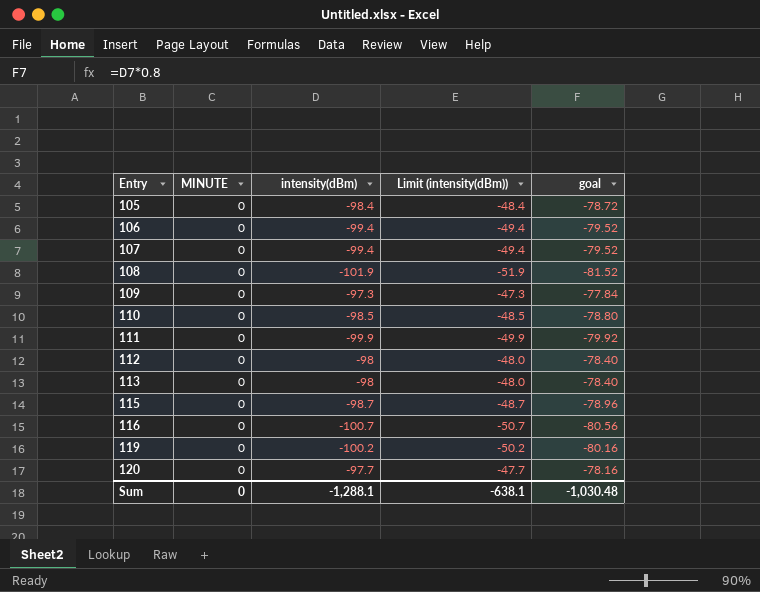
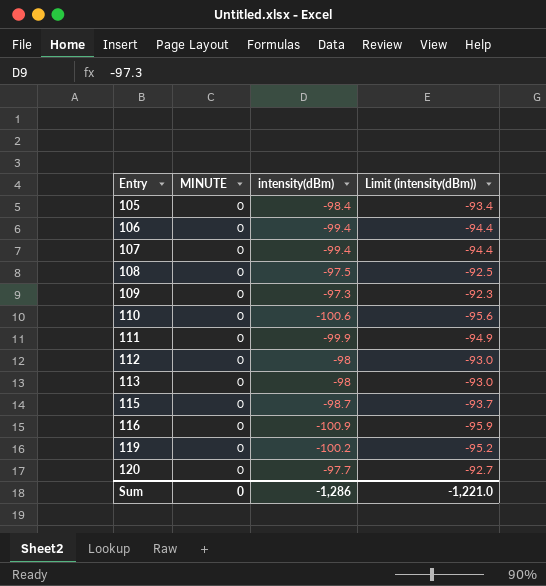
column goal | formula: [intensity(dBm)] * 0.8 -> none
column Limit (intensity(dBm)) | formula: [intensity(dBm)] + 50 -> [intensity(dBm)] + 5
108 | intensity(dBm): -101.9 -> -97.5
110 | intensity(dBm): -98.5 -> -100.6
116 | intensity(dBm): -100.7 -> -100.9
Sum | intensity(dBm): -1,288.1 -> -1,286
Sum | Limit (intensity(dBm)): -638.1 -> -1,221.0

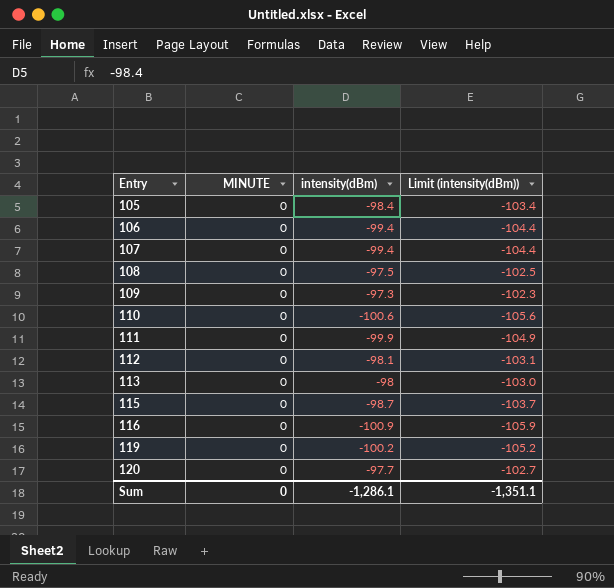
column Limit (intensity(dBm)) | formula: [intensity(dBm)] + 5 -> [intensity(dBm)] - 5
112 | intensity(dBm): -98 -> -98.1
Sum | intensity(dBm): -1,286 -> -1,286.1
Sum | Limit (intensity(dBm)): -1,221.0 -> -1,351.1

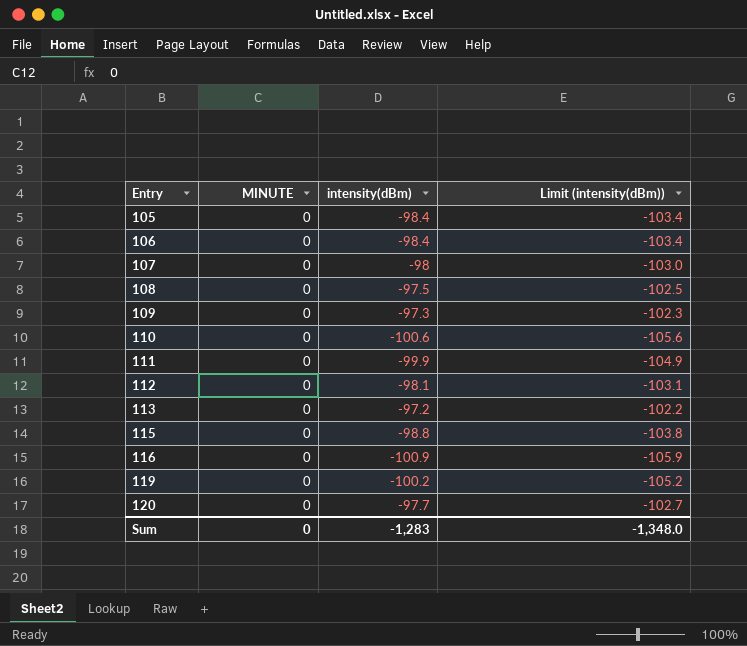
106 | intensity(dBm): -99.4 -> -98.4
106 | Limit (intensity(dBm)): -104.4 -> -103.4
107 | intensity(dBm): -99.4 -> -98
107 | Limit (intensity(dBm)): -104.4 -> -103.0
113 | intensity(dBm): -98 -> -97.2
113 | Limit (intensity(dBm)): -103.0 -> -102.2
115 | intensity(dBm): -98.7 -> -98.8
115 | Limit (intensity(dBm)): -103.7 -> -103.8
Sum | intensity(dBm): -1,286.1 -> -1,283
Sum | Limit (intensity(dBm)): -1,351.1 -> -1,348.0

